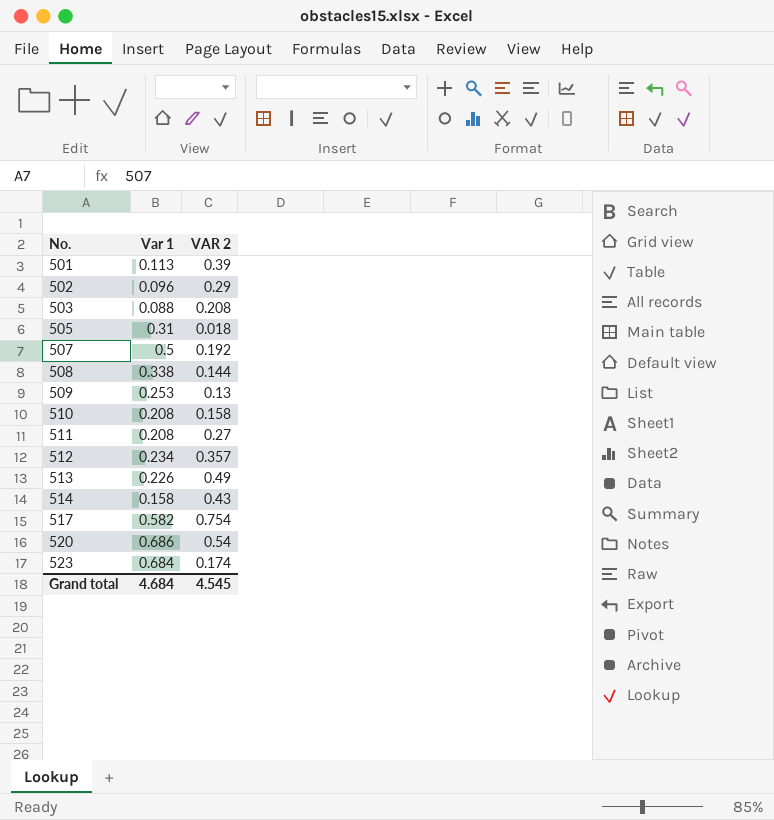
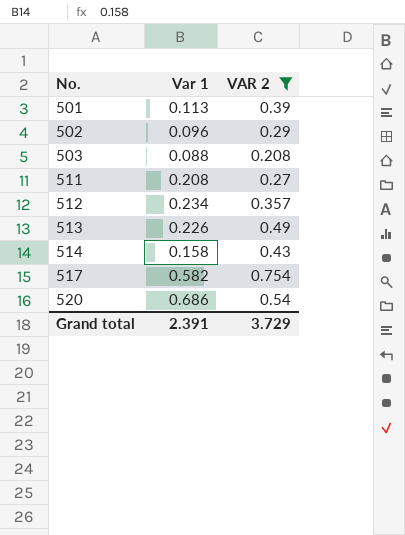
filter: none -> VAR 2 >= 0.208
Grand total | Var 1: 4.684 -> 2.391
Grand total | VAR 2: 4.545 -> 3.729

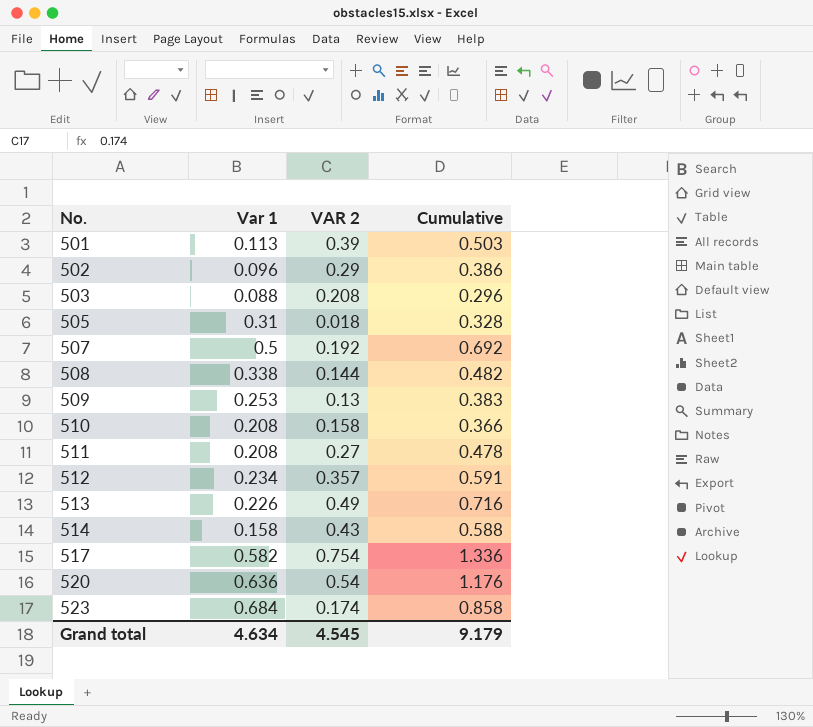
filter: VAR 2 >= 0.208 -> none
column Cumulative | formula: none -> [Var 1] + [VAR 2]
520 | Var 1: 0.686 -> 0.636
Grand total | Var 1: 2.391 -> 4.634
Grand total | VAR 2: 3.729 -> 4.545

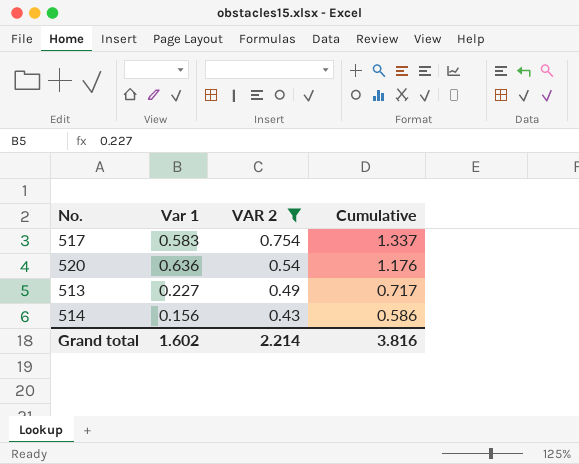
filter: none -> VAR 2 >= 0.43
row order: No. ascending -> VAR 2 descending
517 | Var 1: 0.582 -> 0.583
517 | Cumulative: 1.336 -> 1.337
513 | Var 1: 0.226 -> 0.227
513 | Cumulative: 0.716 -> 0.717
514 | Var 1: 0.158 -> 0.156
514 | Cumulative: 0.588 -> 0.586
Grand total | Var 1: 4.634 -> 1.602
Grand total | VAR 2: 4.545 -> 2.214
Grand total | Cumulative: 9.179 -> 3.816

